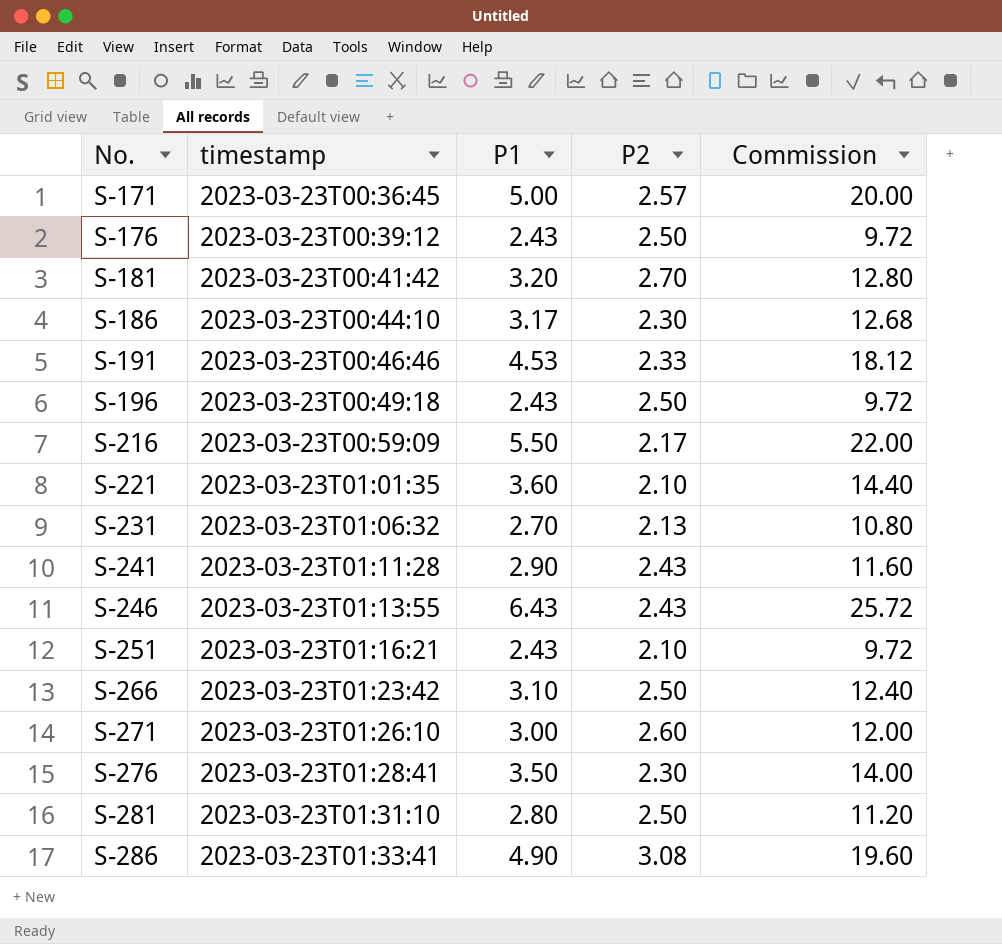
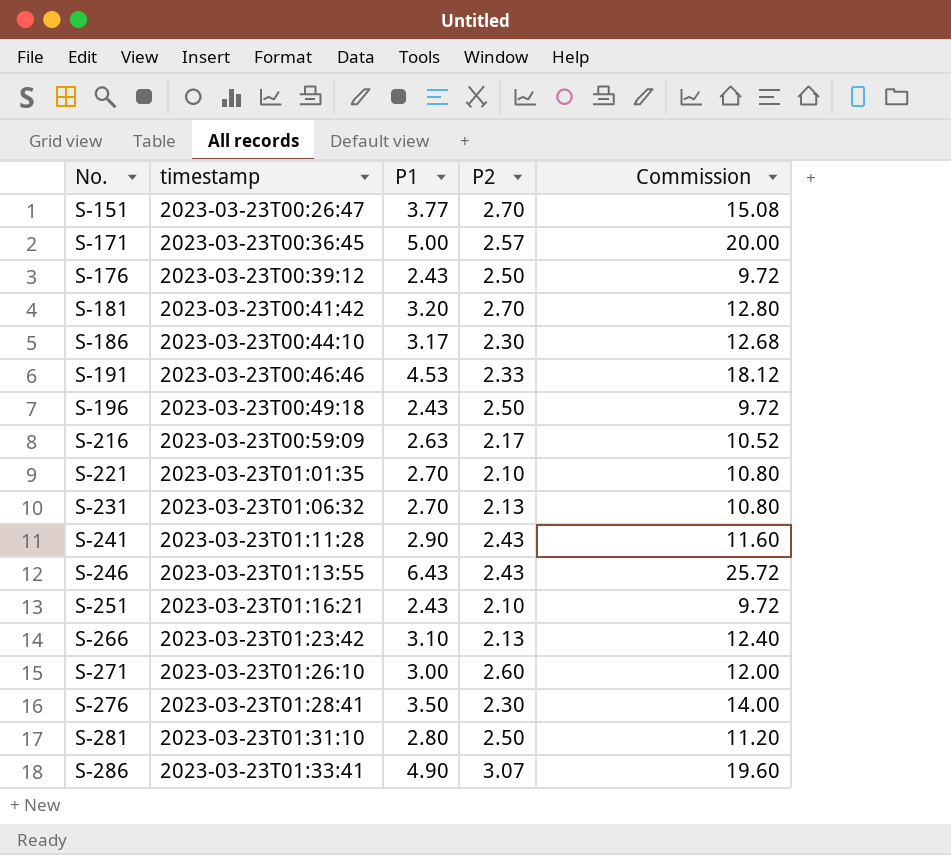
row S-151: none -> 2023-03-23T00:26:47 | 3.77 | 2.70 | 15.08
S-216 | P1: 5.50 -> 2.63
S-216 | Commission: 22.00 -> 10.52
S-221 | P1: 3.60 -> 2.70
S-221 | Commission: 14.40 -> 10.80
S-266 | P2: 2.50 -> 2.13
S-286 | P2: 3.08 -> 3.07

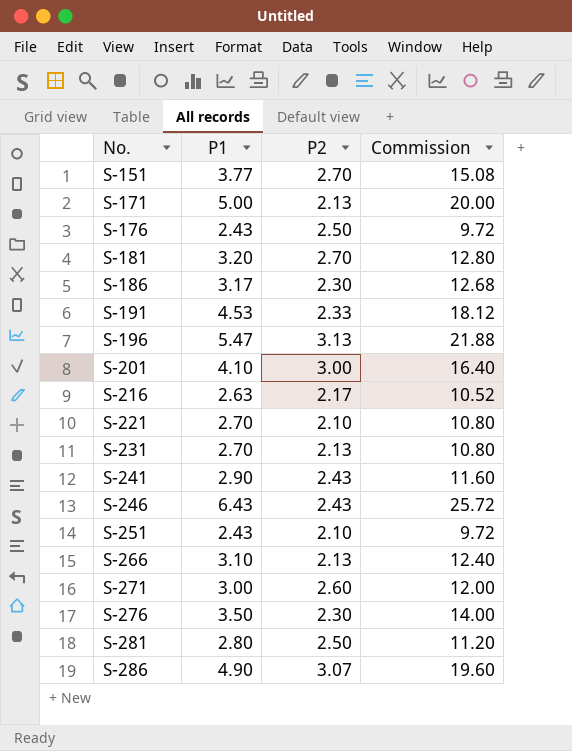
column timestamp | position: 2 -> none
S-171 | P2: 2.57 -> 2.13
S-196 | P1: 2.43 -> 5.47
S-196 | P2: 2.50 -> 3.13
S-196 | Commission: 9.72 -> 21.88
row S-201: none -> 4.10 | 3.00 | 16.40

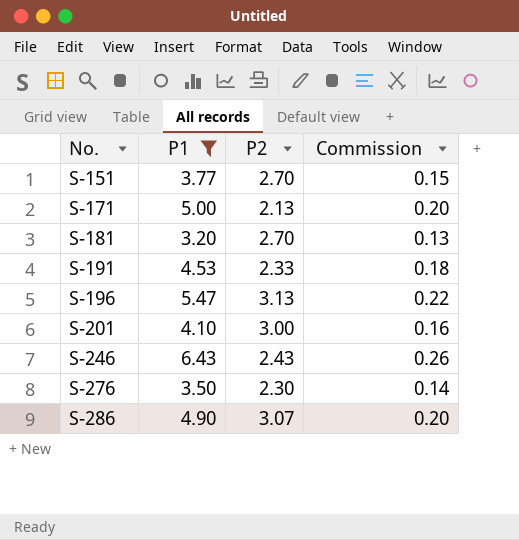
filter: none -> P1 >= 3.20
column Commission | formula: [P1] * 4 -> [P1] * 0.04

